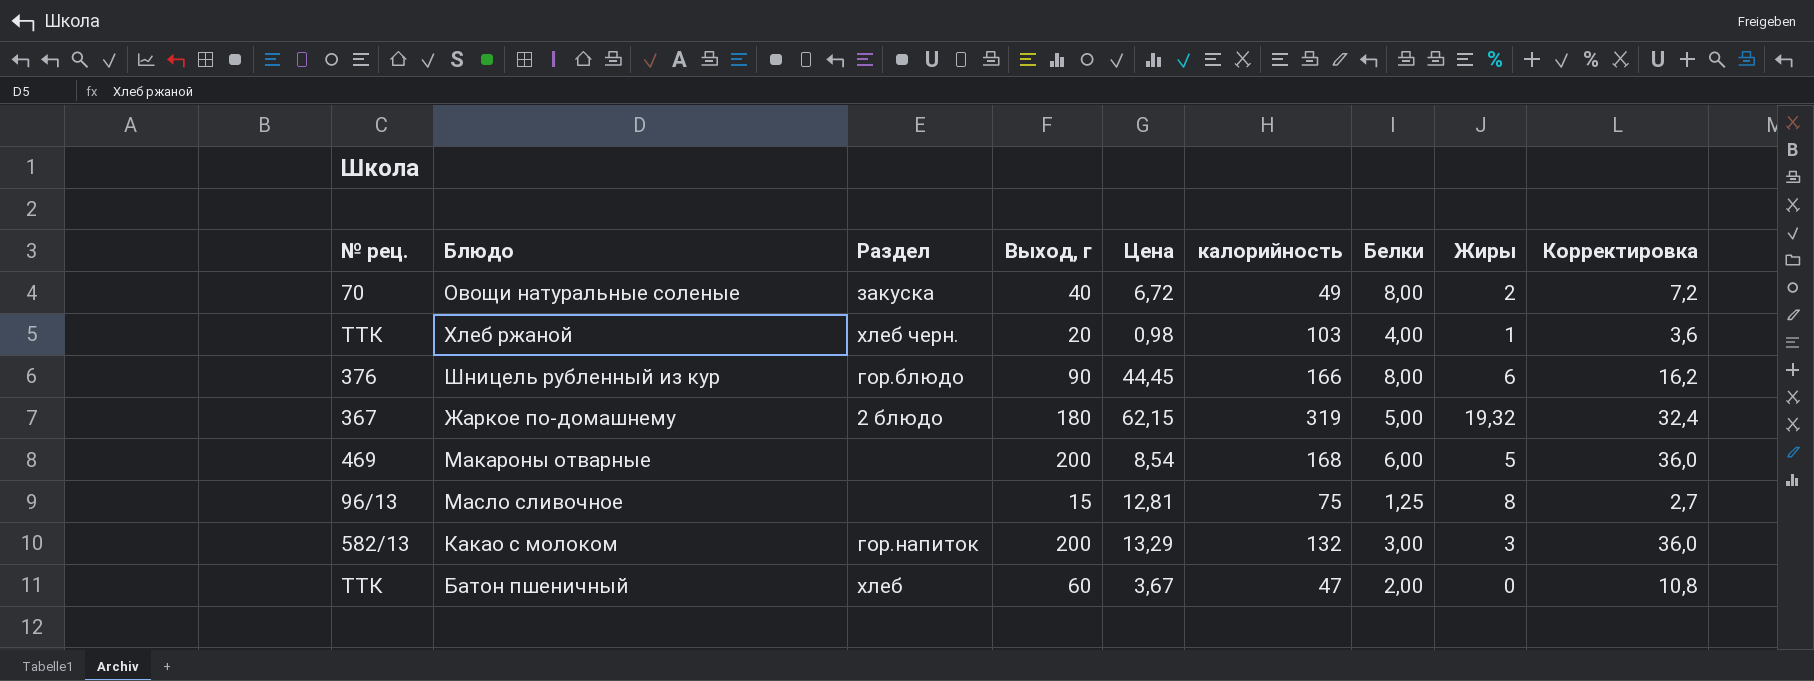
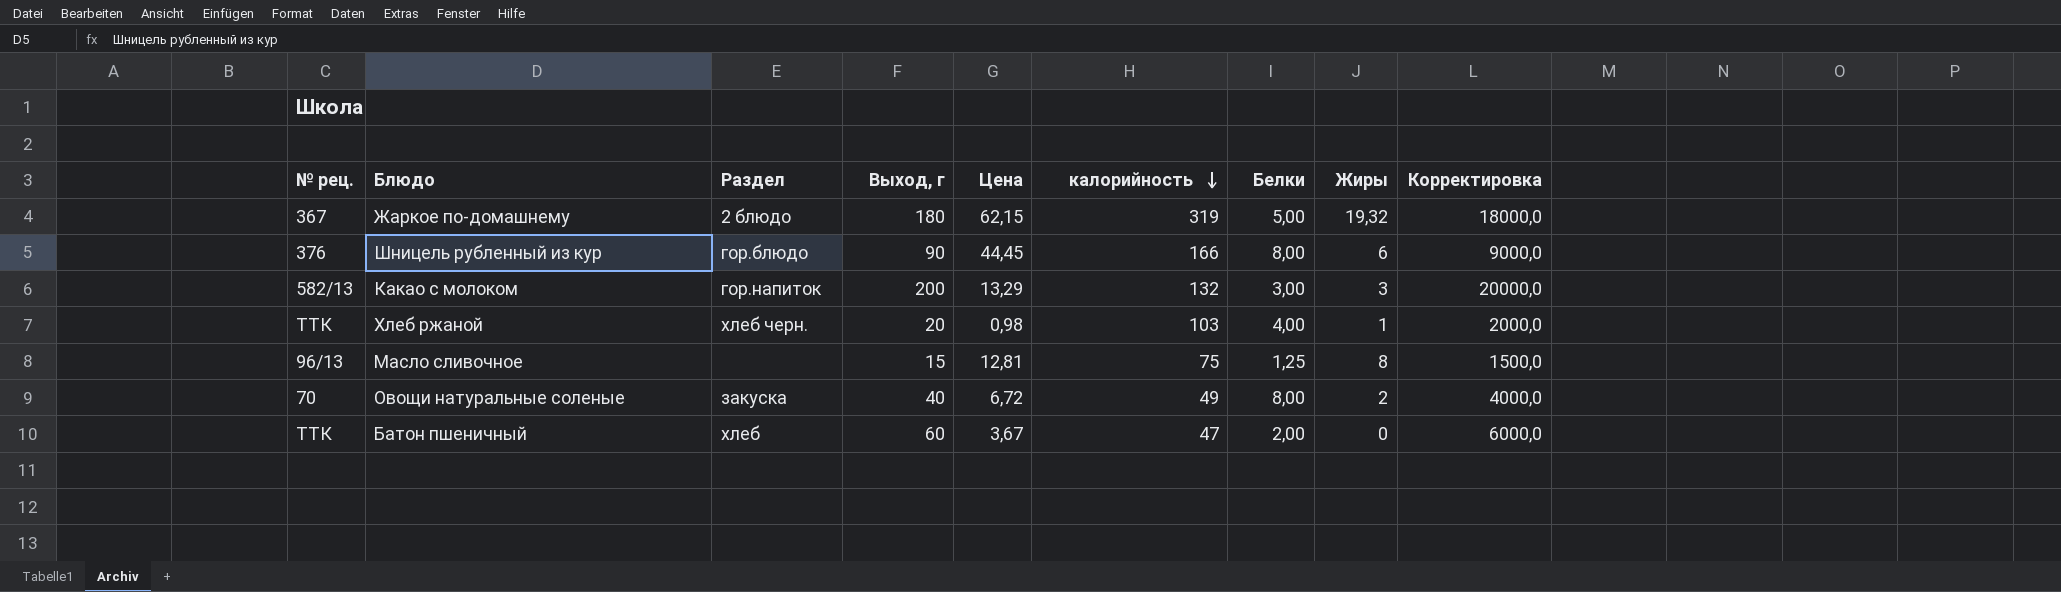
row order: none -> калорийность descending
column Корректировка | formula: [Выход, г] * 0,18 -> [Выход, г] * 100
row Макароны отварные: 469 | none | 200 | 8,54 | 168 | 6,00 | 5 | 36,0 -> none

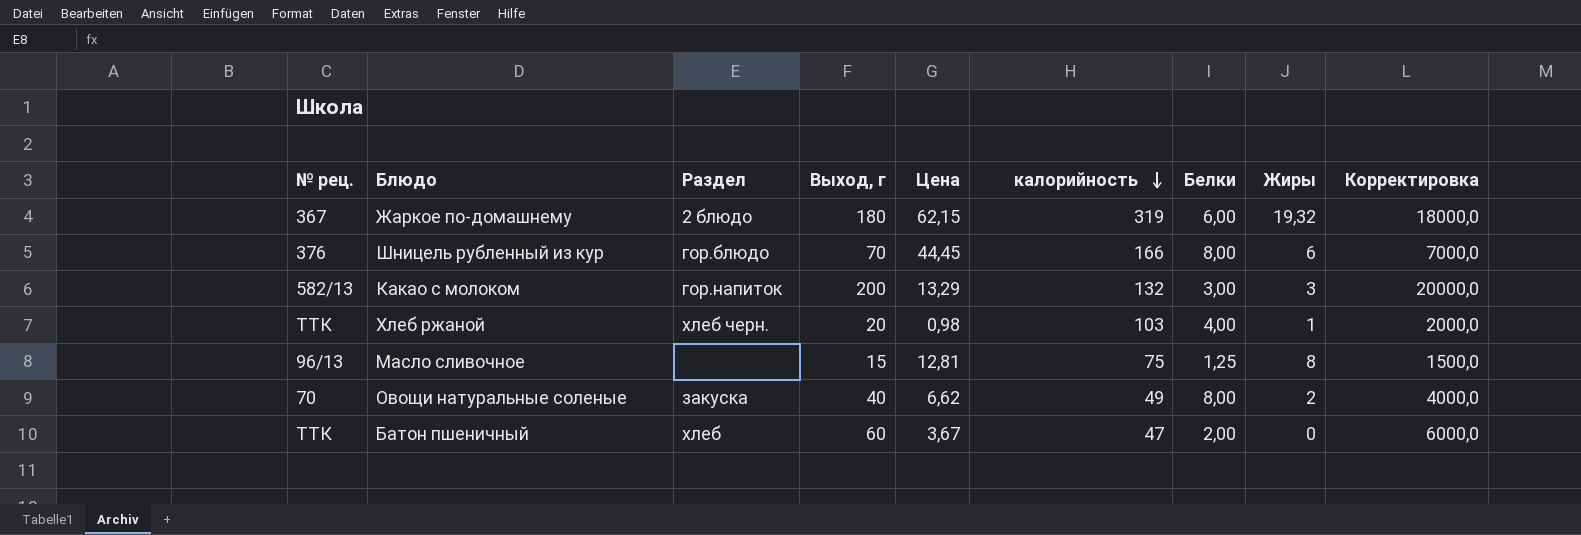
Жаркое по-домашнему | Белки: 5,00 -> 6,00
Шницель рубленный из кур | Выход, г: 90 -> 70
Шницель рубленный из кур | Корректировка: 9000,0 -> 7000,0
Овощи натуральные соленые | Цена: 6,72 -> 6,62

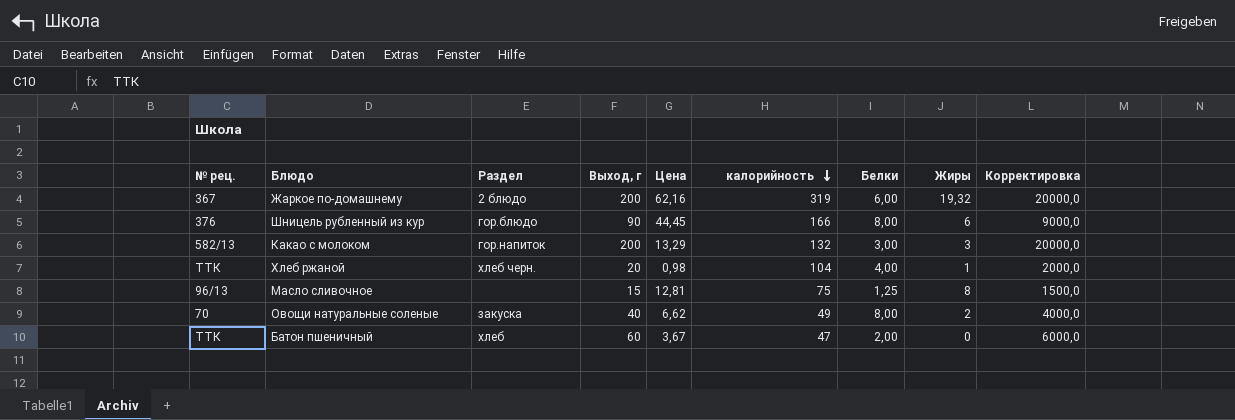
Жаркое по-домашнему | Выход, г: 180 -> 200
Жаркое по-домашнему | Цена: 62,15 -> 62,16
Жаркое по-домашнему | Корректировка: 18000,0 -> 20000,0
Шницель рубленный из кур | Выход, г: 70 -> 90
Шницель рубленный из кур | Корректировка: 7000,0 -> 9000,0
Хлеб ржаной | калорийность: 103 -> 104

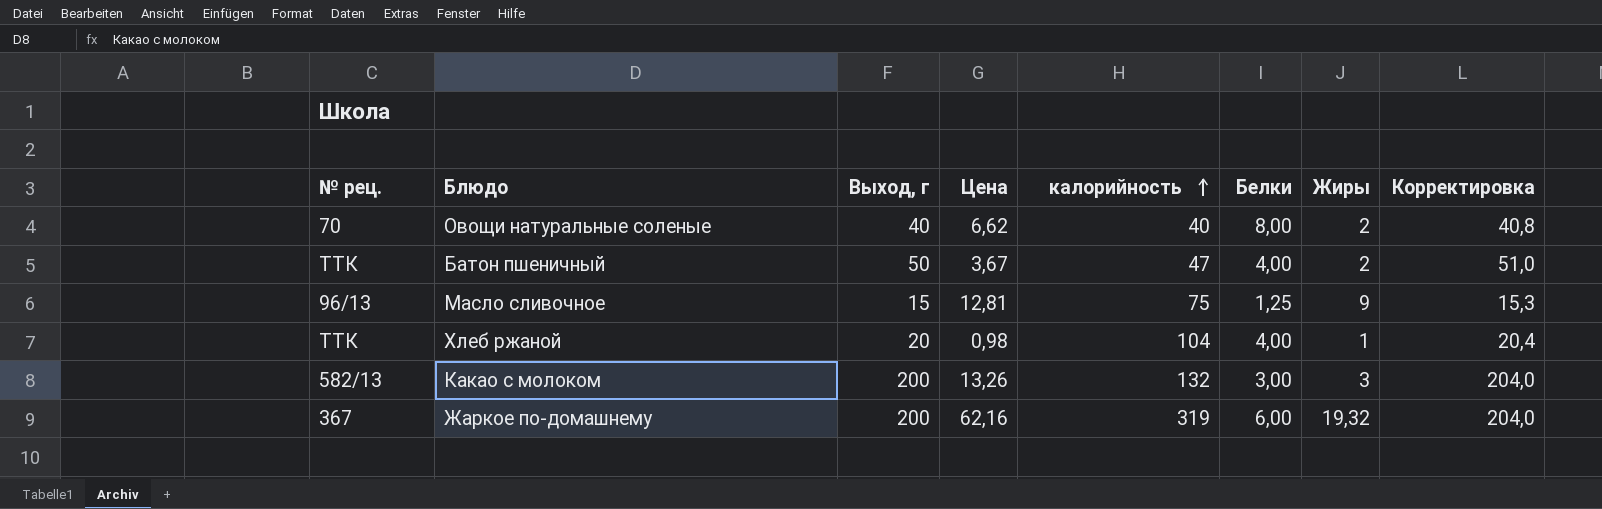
row order: калорийность descending -> калорийность ascending
column Раздел | position: 3 -> none
column Корректировка | formula: [Выход, г] * 100 -> [Выход, г] * 1,02
row Шницель рубленный из кур: 376 | гор.блюдо | 90 | 44,45 | 166 | 8,00 | 6 | 9000,0 -> none
Овощи натуральные соленые | калорийность: 49 -> 40
Батон пшеничный | Выход, г: 60 -> 50
Батон пшеничный | Белки: 2,00 -> 4,00
Батон пшеничный | Жиры: 0 -> 2
Масло сливочное | Жиры: 8 -> 9
Какао с молоком | Цена: 13,29 -> 13,26

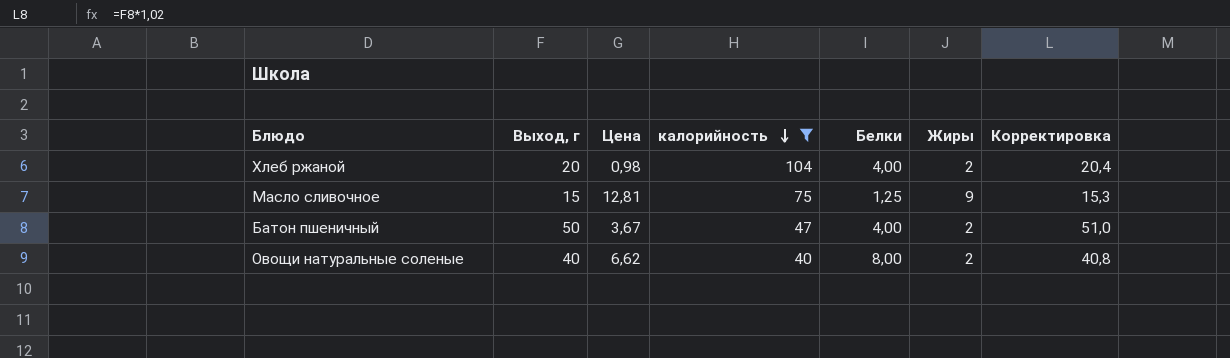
filter: none -> калорийность <= 104
row order: калорийность ascending -> калорийность descending
column № рец. | position: 1 -> none
Хлеб ржаной | Жиры: 1 -> 2

